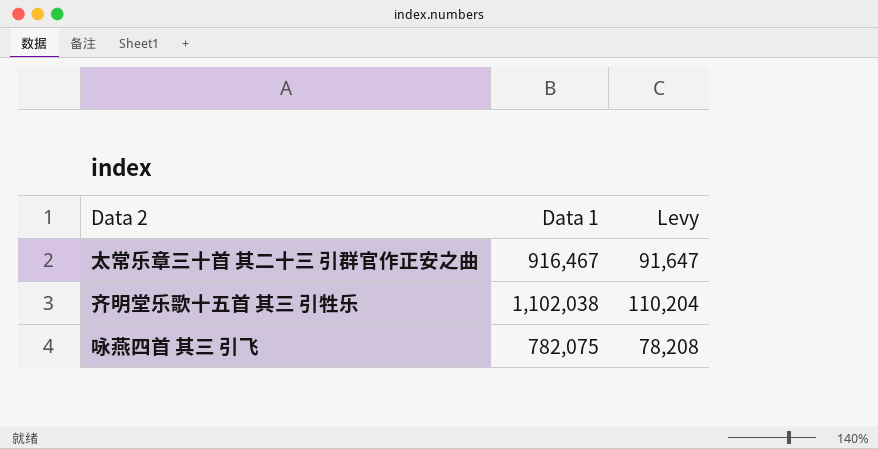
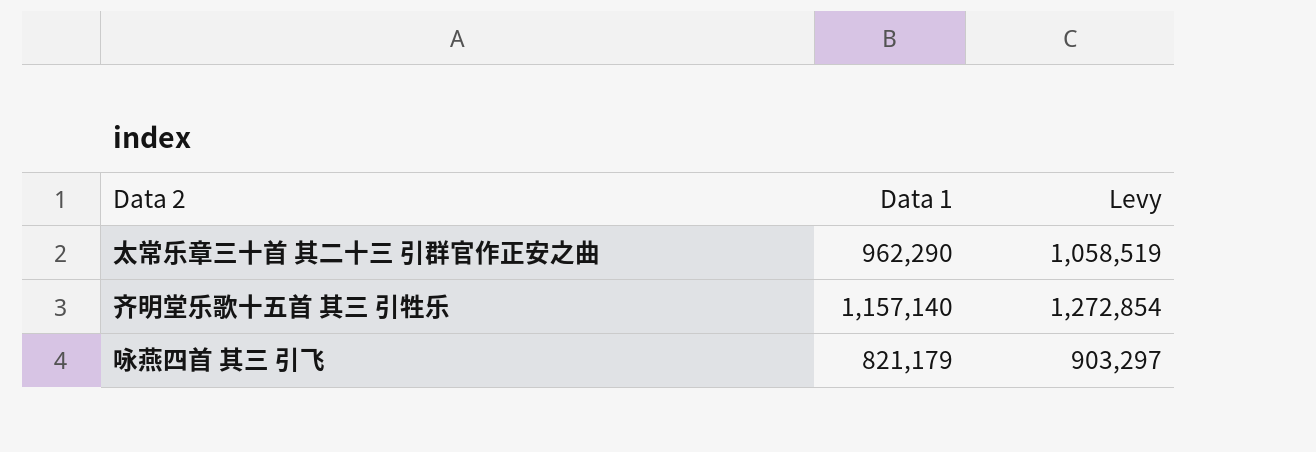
column Levy | formula: [Data 1] * 0.1 -> [Data 1] * 1.1
太常乐章三十首 其二十三 引群官作正安之曲 | Data 1: 916,467 -> 962,290
齐明堂乐歌十五首 其三 引牲乐 | Data 1: 1,102,038 -> 1,157,140
咏燕四首 其三 引飞 | Data 1: 782,075 -> 821,179

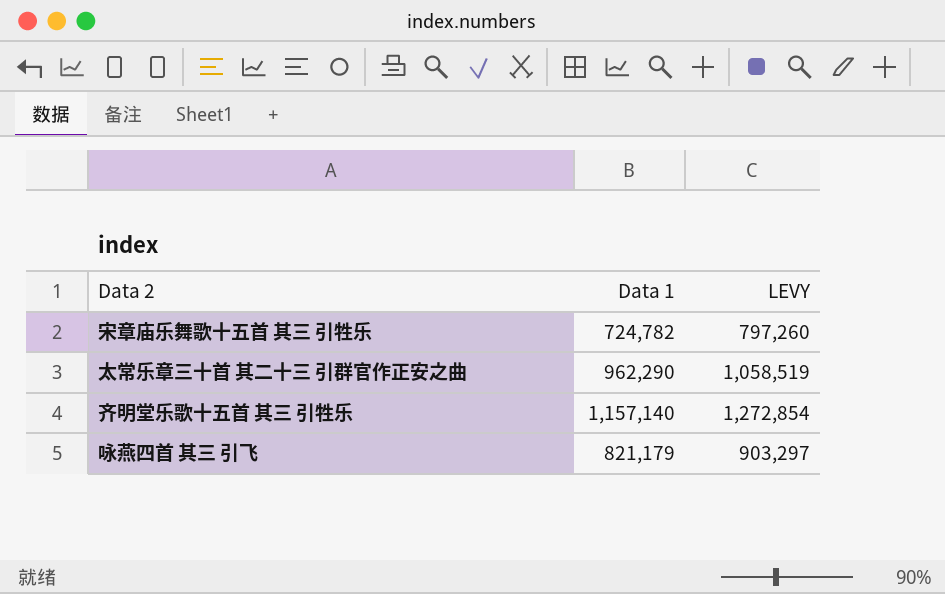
column name: Levy -> LEVY
row 宋章庙乐舞歌十五首 其三 引牲乐: none -> 724,782 | 797,260

